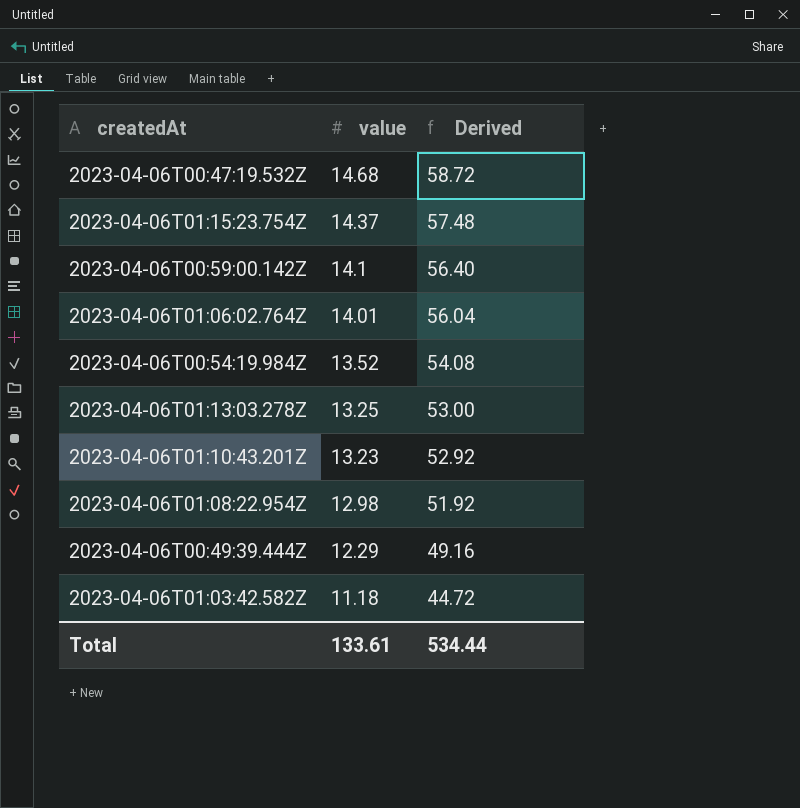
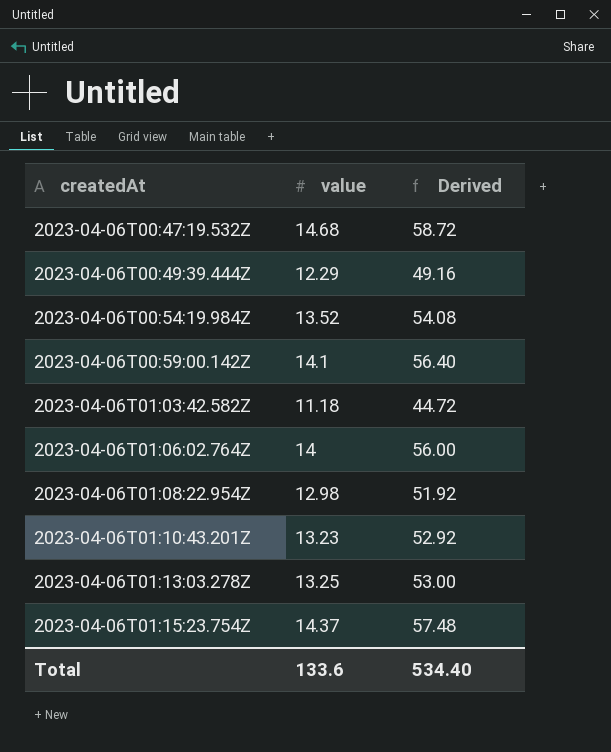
row order: value descending -> createdAt ascending
2023-04-06T01:06:02.764Z | value: 14.01 -> 14
2023-04-06T01:06:02.764Z | Derived: 56.04 -> 56.00
Total | value: 133.61 -> 133.6
Total | Derived: 534.44 -> 534.40

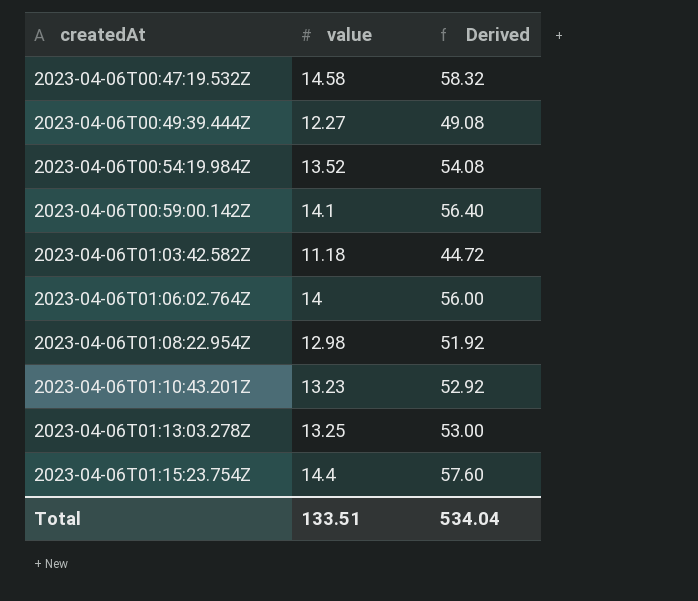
2023-04-06T00:47:19.532Z | value: 14.68 -> 14.58
2023-04-06T00:47:19.532Z | Derived: 58.72 -> 58.32
2023-04-06T00:49:39.444Z | value: 12.29 -> 12.27
2023-04-06T00:49:39.444Z | Derived: 49.16 -> 49.08
2023-04-06T01:15:23.754Z | value: 14.37 -> 14.4
2023-04-06T01:15:23.754Z | Derived: 57.48 -> 57.60
Total | value: 133.6 -> 133.51
Total | Derived: 534.40 -> 534.04

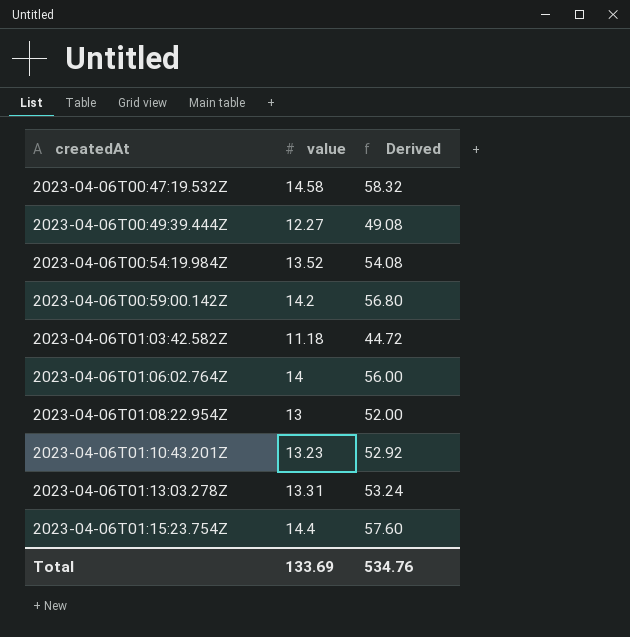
2023-04-06T00:59:00.142Z | value: 14.1 -> 14.2
2023-04-06T00:59:00.142Z | Derived: 56.40 -> 56.80
2023-04-06T01:08:22.954Z | value: 12.98 -> 13
2023-04-06T01:08:22.954Z | Derived: 51.92 -> 52.00
2023-04-06T01:13:03.278Z | value: 13.25 -> 13.31
2023-04-06T01:13:03.278Z | Derived: 53.00 -> 53.24
Total | value: 133.51 -> 133.69
Total | Derived: 534.04 -> 534.76

